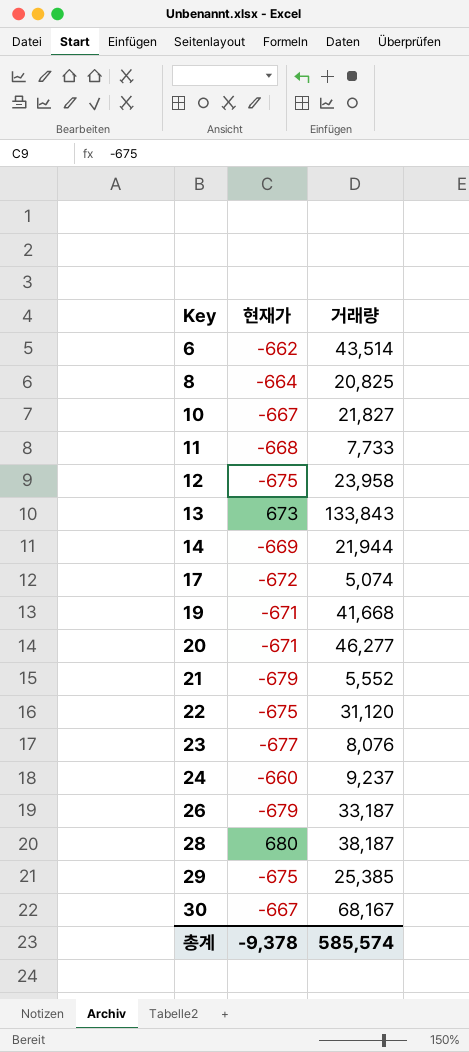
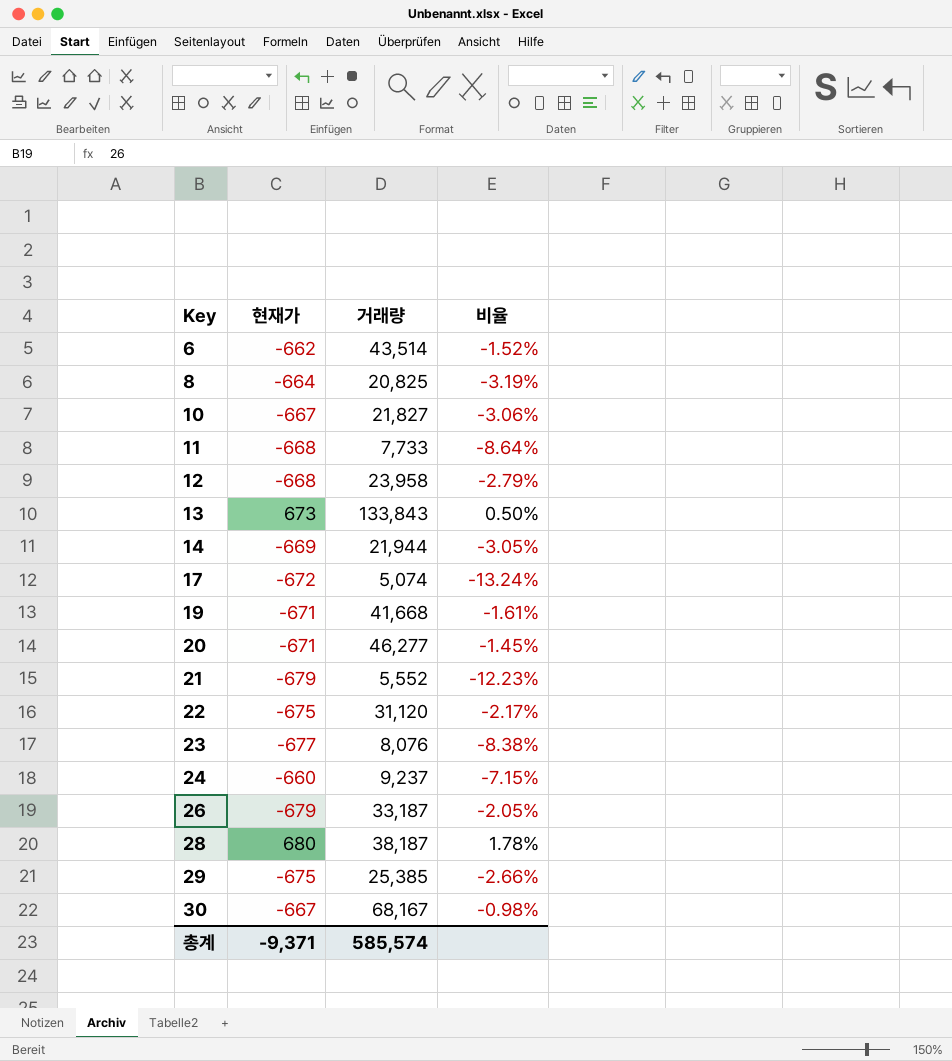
column 비율 | formula: none -> [현재가] / [거래량]
12 | 현재가: -675 -> -668
총계 | 현재가: -9,378 -> -9,371

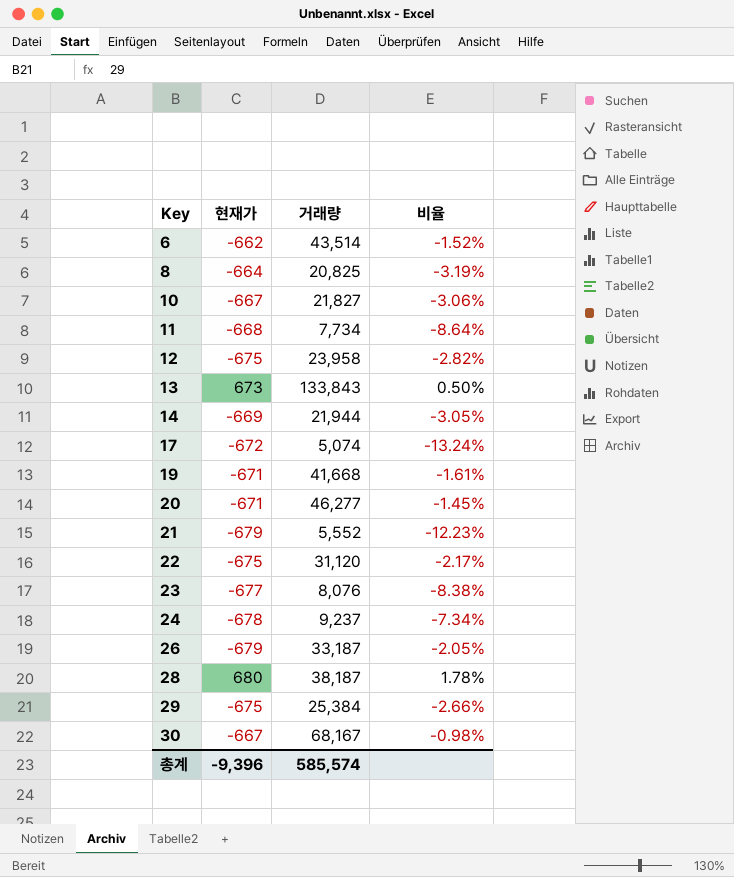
11 | 거래량: 7,733 -> 7,734
12 | 현재가: -668 -> -675
12 | 비율: -2.79% -> -2.82%
24 | 현재가: -660 -> -678
24 | 비율: -7.15% -> -7.34%
29 | 거래량: 25,385 -> 25,384
총계 | 현재가: -9,371 -> -9,396

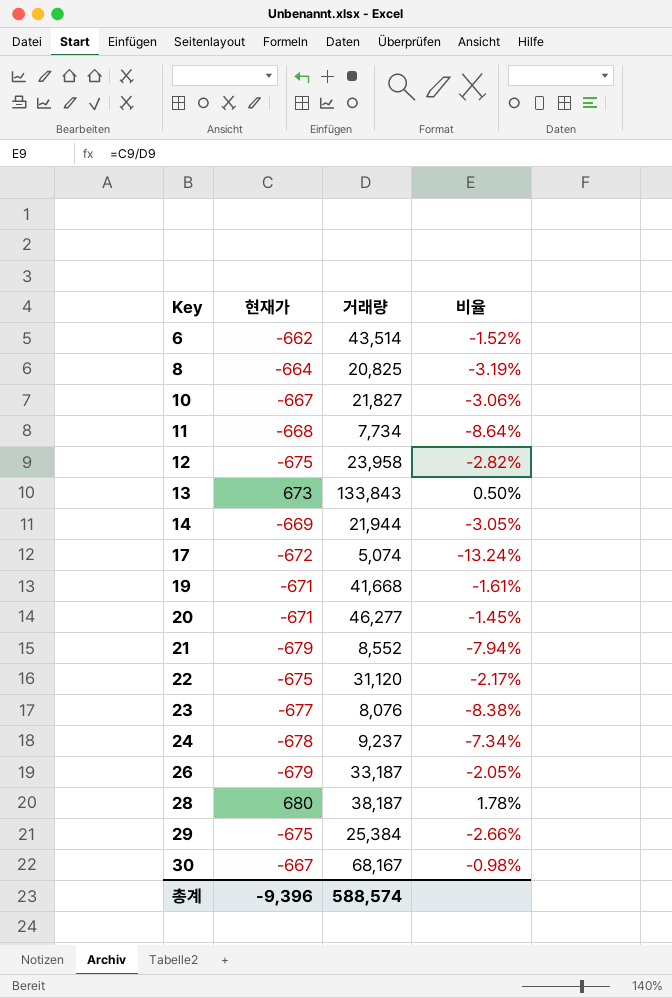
21 | 거래량: 5,552 -> 8,552
21 | 비율: -12.23% -> -7.94%
총계 | 거래량: 585,574 -> 588,574

